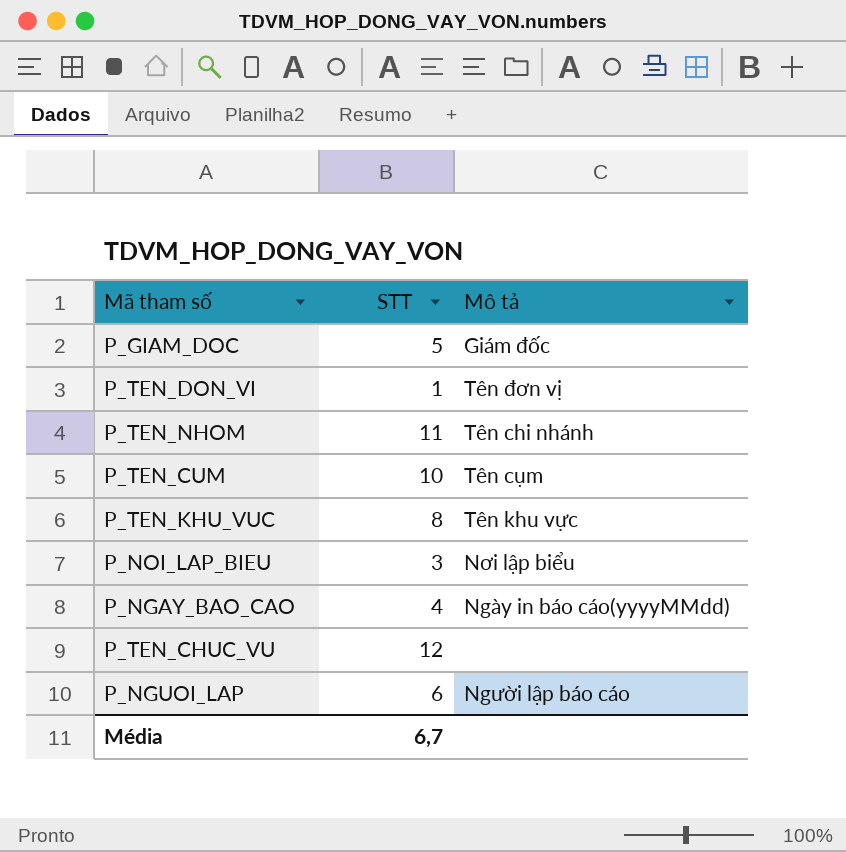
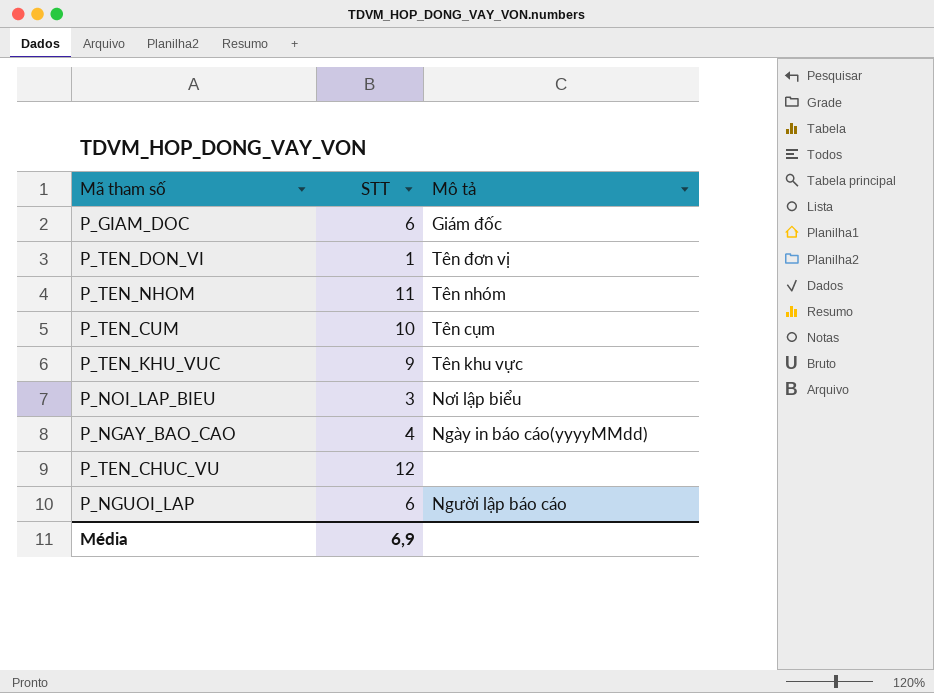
P_GIAM_DOC | STT: 5 -> 6
P_TEN_NHOM | Mô tả: Tên chi nhánh -> Tên nhóm
P_TEN_KHU_VUC | STT: 8 -> 9
Média | STT: 6,7 -> 6,9

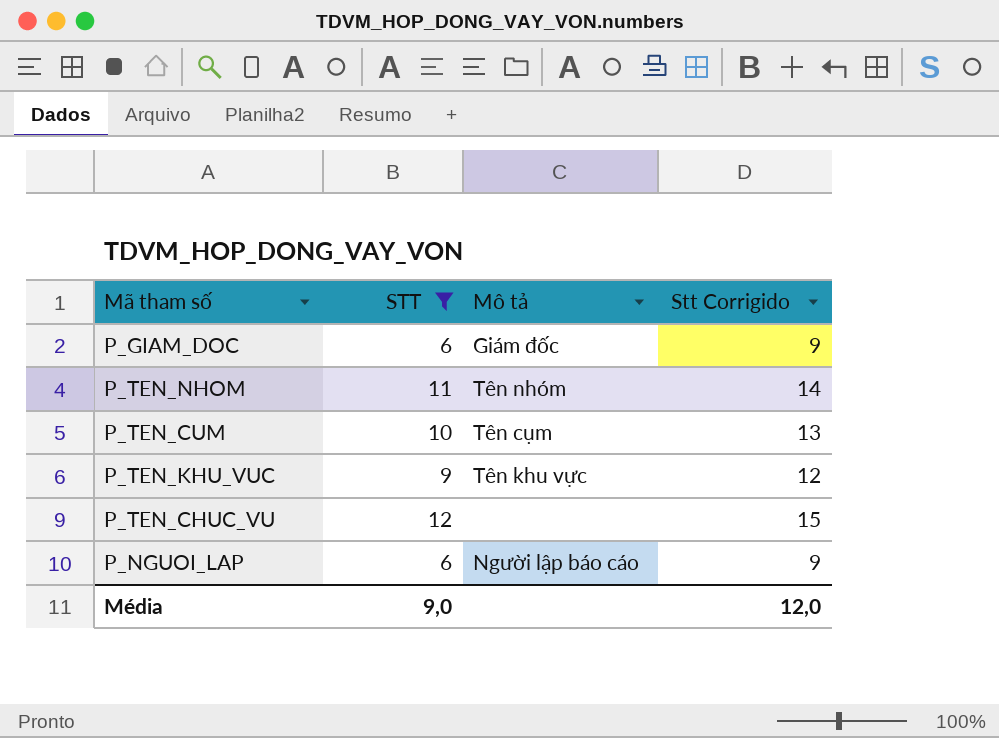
filter: none -> STT >= 6
column Stt Corrigido | formula: none -> [STT] + 3
Média | STT: 6,9 -> 9,0

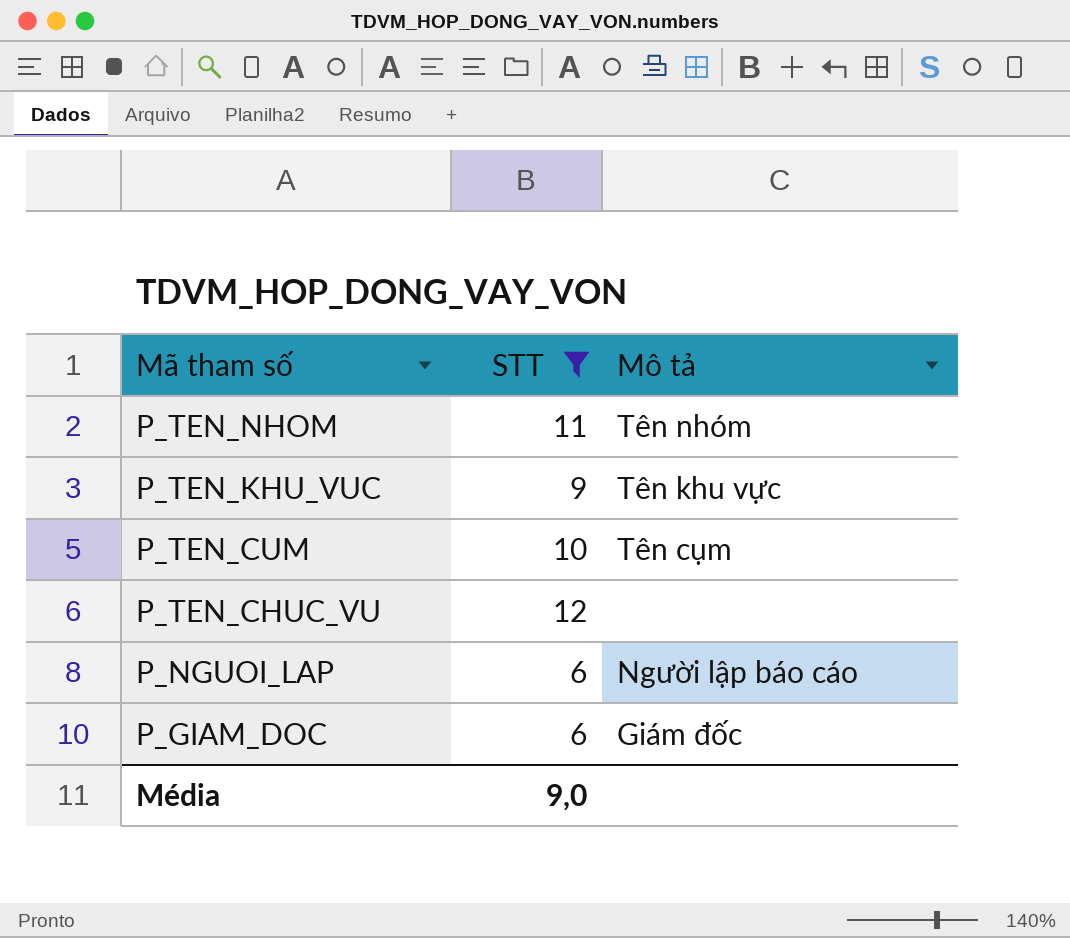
row order: none -> Mã tham số descending
column Stt Corrigido | formula: [STT] + 3 -> none

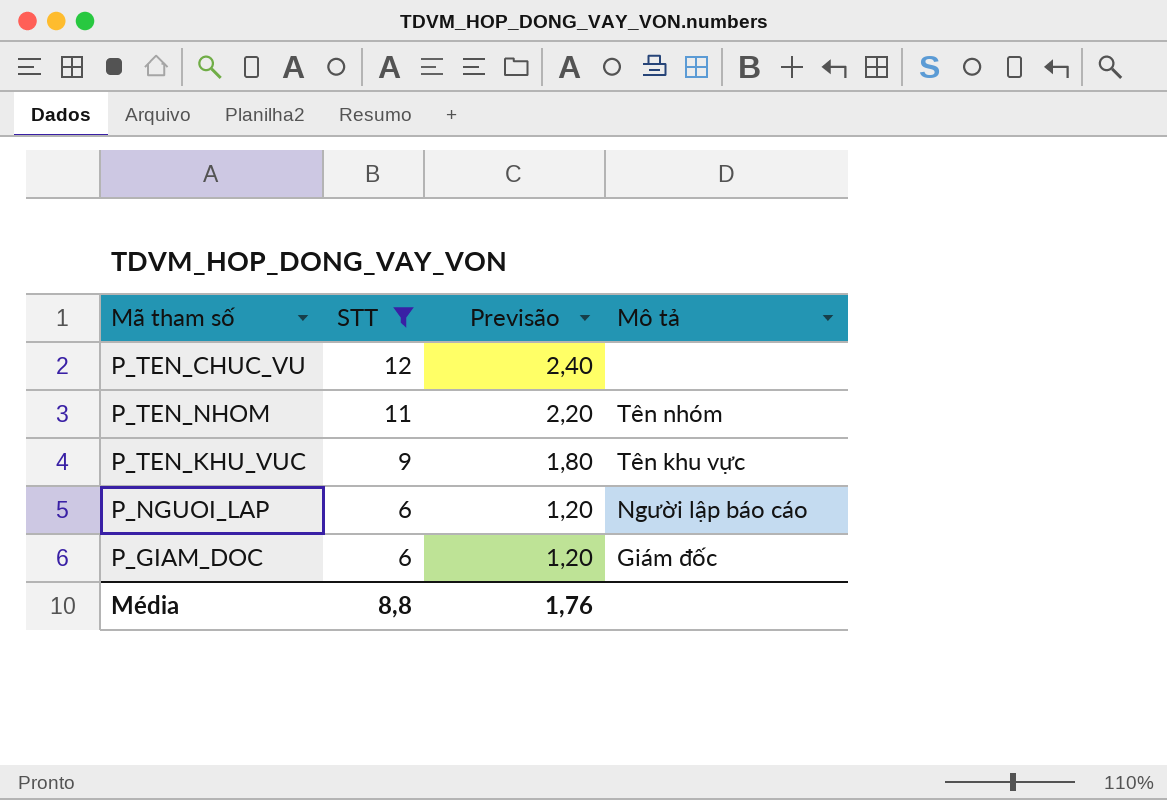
row order: Mã tham số descending -> STT descending
column Previsão | formula: none -> [STT] * 0,2
row P_TEN_CUM: 10 | Tên cụm -> none
Média | STT: 9,0 -> 8,8

